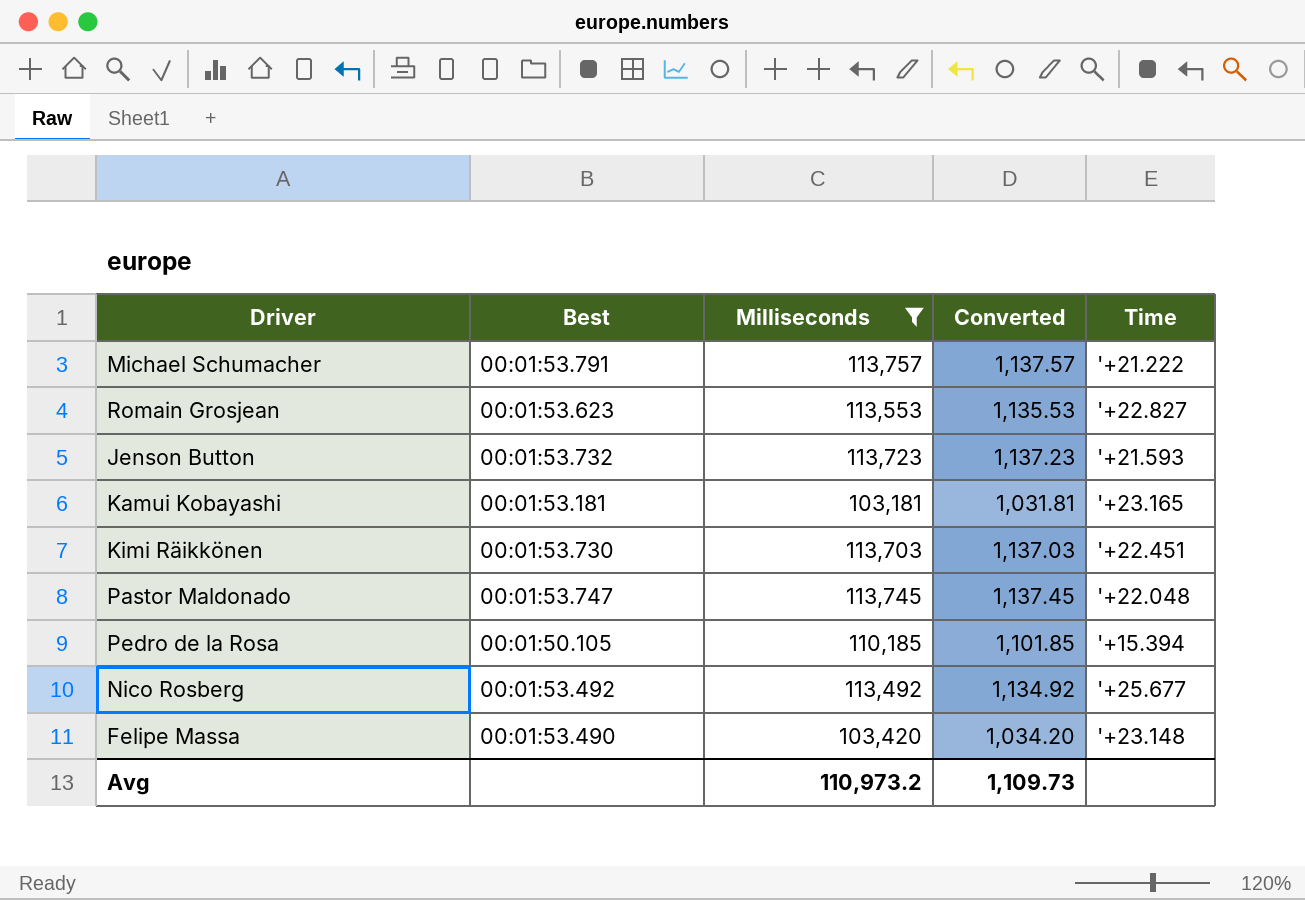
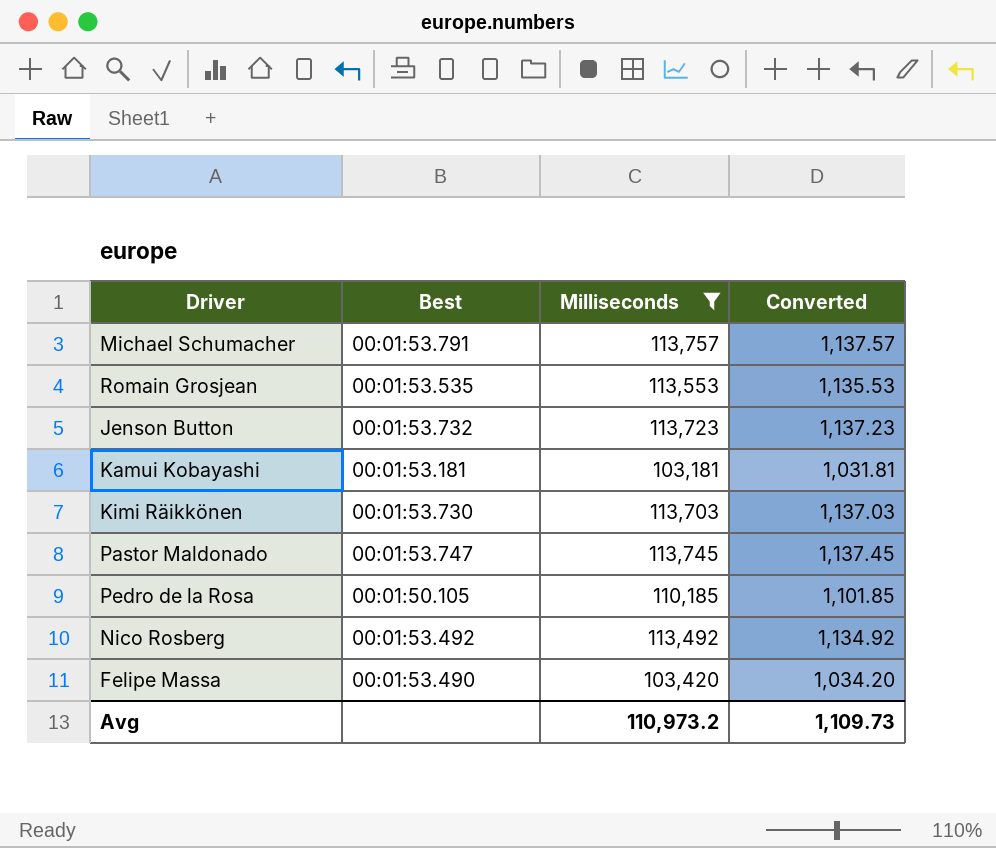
column Time | position: 5 -> none
Romain Grosjean | Best: 00:01:53.623 -> 00:01:53.535

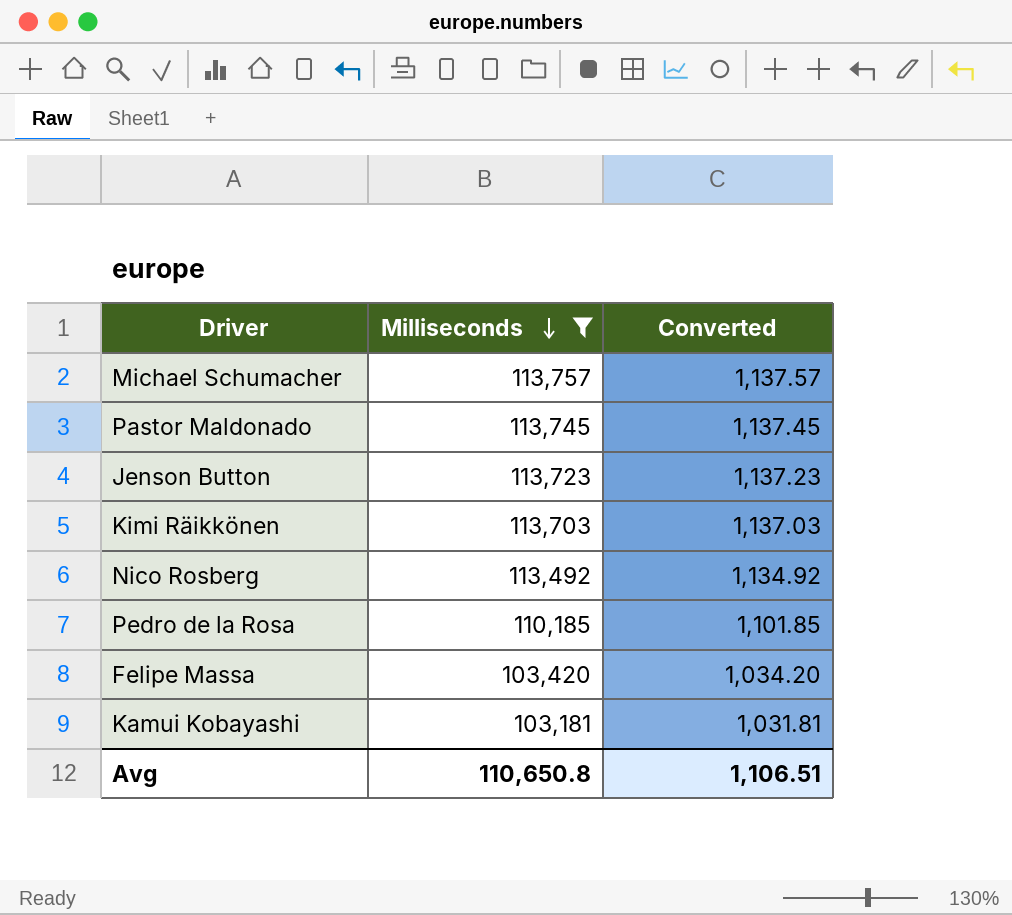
row order: none -> Milliseconds descending
column Best | position: 2 -> none
row Romain Grosjean: 00:01:53.535 | 113,553 | 1,135.53 -> none
Avg | Milliseconds: 110,973.2 -> 110,650.8
Avg | Converted: 1,109.73 -> 1,106.51

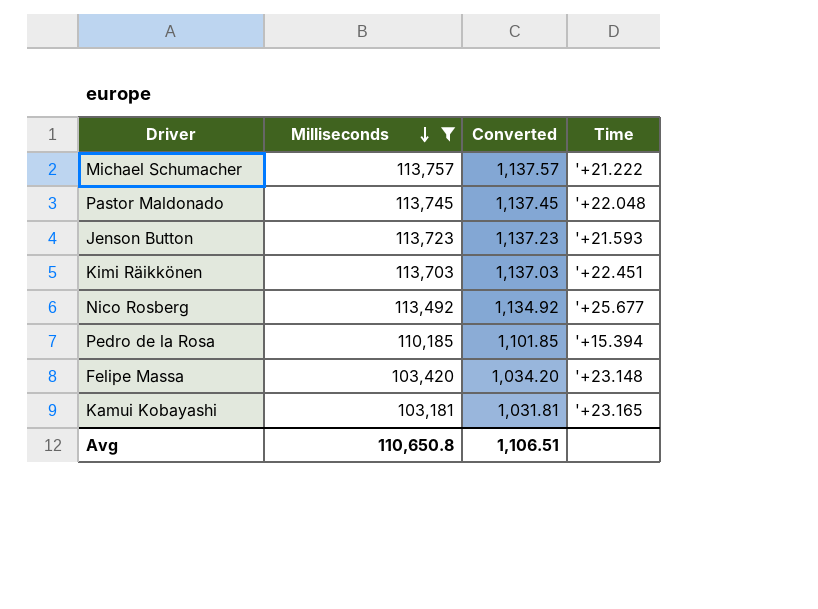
column Time | position: none -> 4

